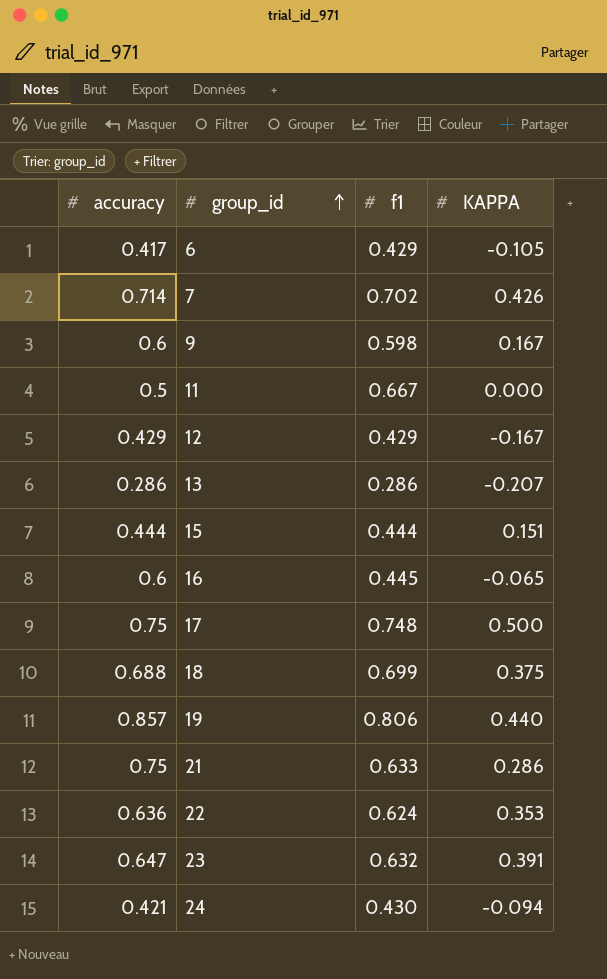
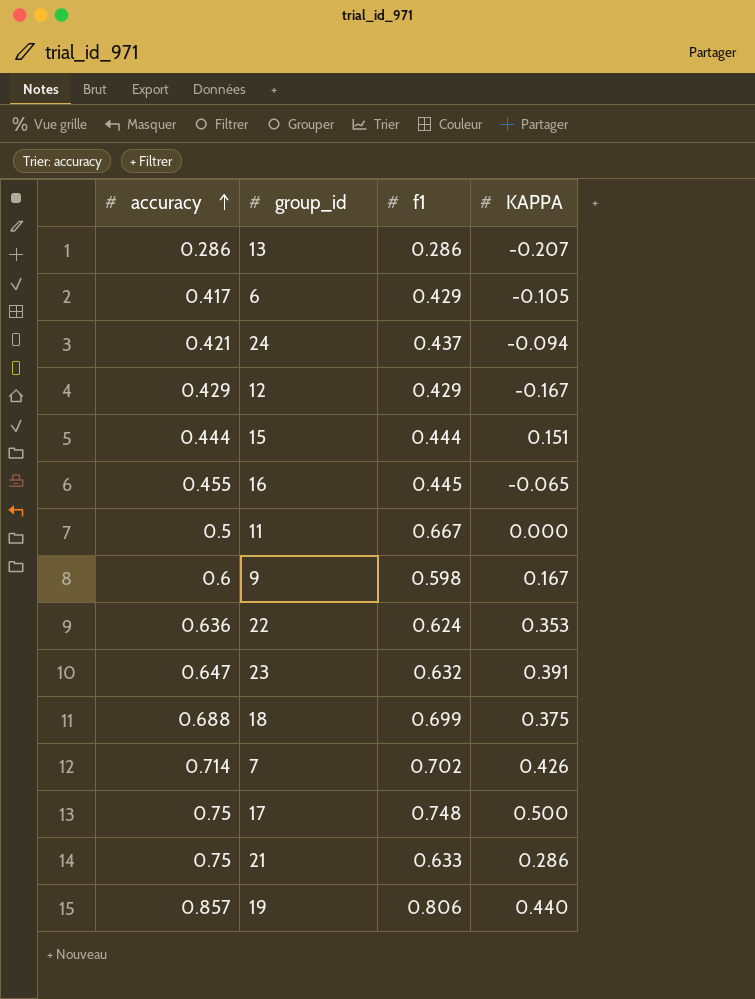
row order: group_id ascending -> accuracy ascending
24 | f1: 0.430 -> 0.437
16 | accuracy: 0.6 -> 0.455

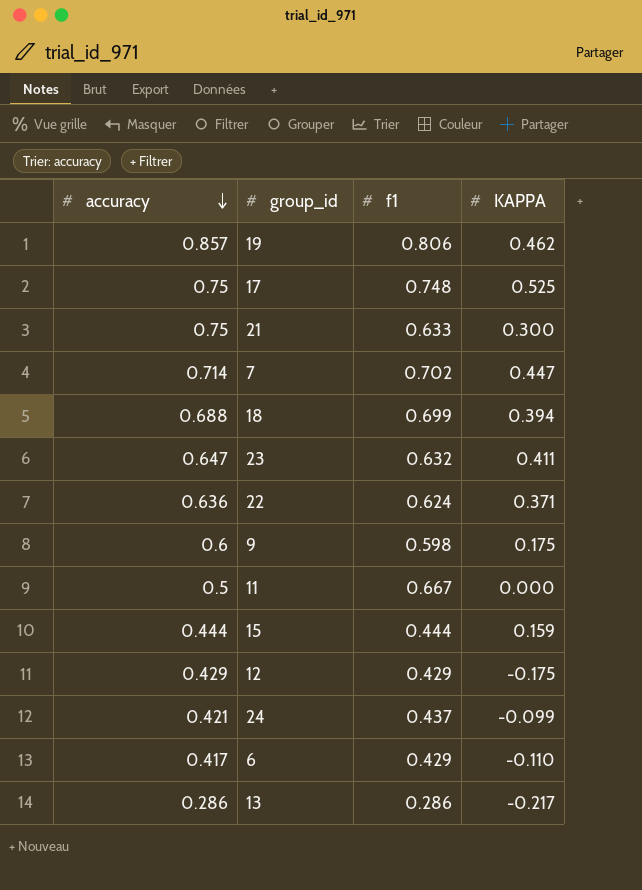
row order: accuracy ascending -> accuracy descending
row 16: 0.455 | 0.445 | -0.065 -> none
19 | KAPPA: 0.440 -> 0.462
17 | KAPPA: 0.500 -> 0.525
21 | KAPPA: 0.286 -> 0.300
7 | KAPPA: 0.426 -> 0.447
18 | KAPPA: 0.375 -> 0.394
23 | KAPPA: 0.391 -> 0.411
22 | KAPPA: 0.353 -> 0.371
9 | KAPPA: 0.167 -> 0.175
15 | KAPPA: 0.151 -> 0.159
12 | KAPPA: -0.167 -> -0.175
24 | KAPPA: -0.094 -> -0.099
6 | KAPPA: -0.105 -> -0.110
13 | KAPPA: -0.207 -> -0.217

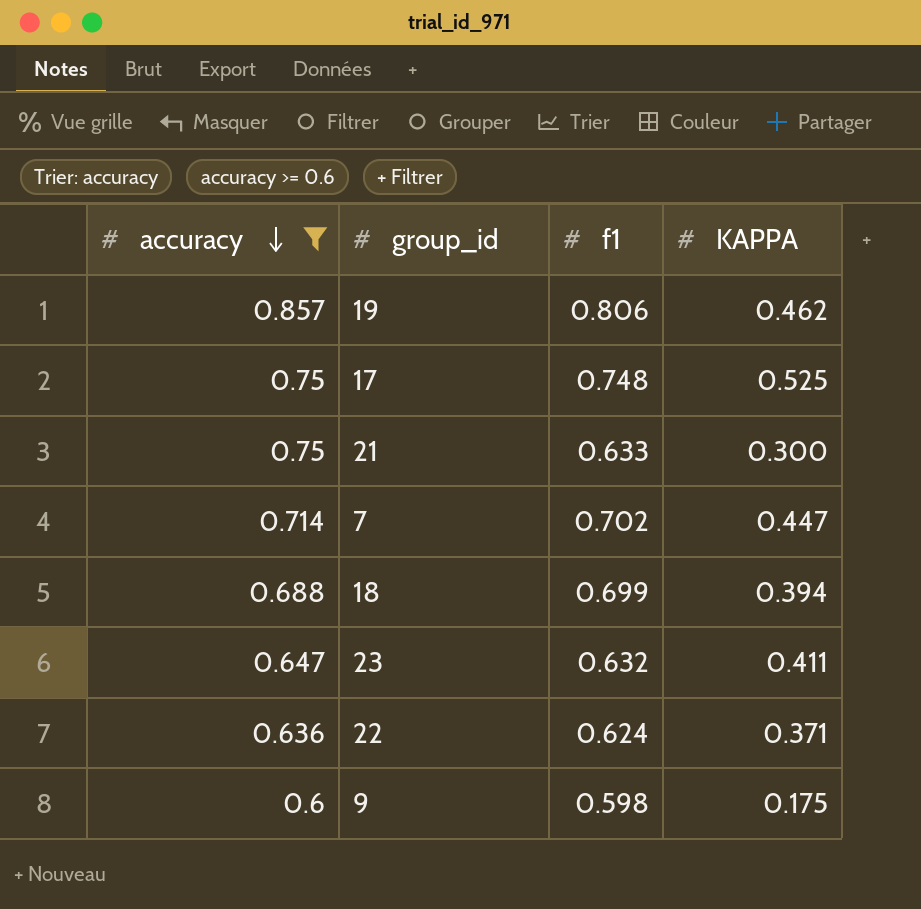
filter: none -> accuracy >= 0.6

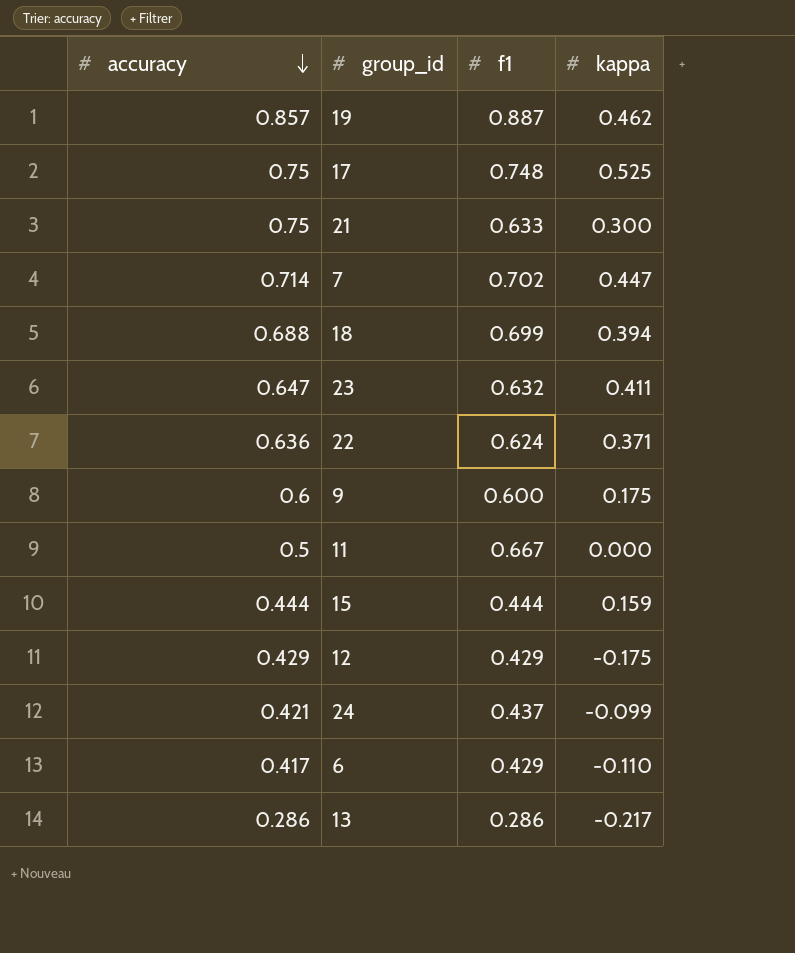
filter: accuracy >= 0.6 -> none
column name: KAPPA -> kappa
19 | f1: 0.806 -> 0.887
9 | f1: 0.598 -> 0.600

